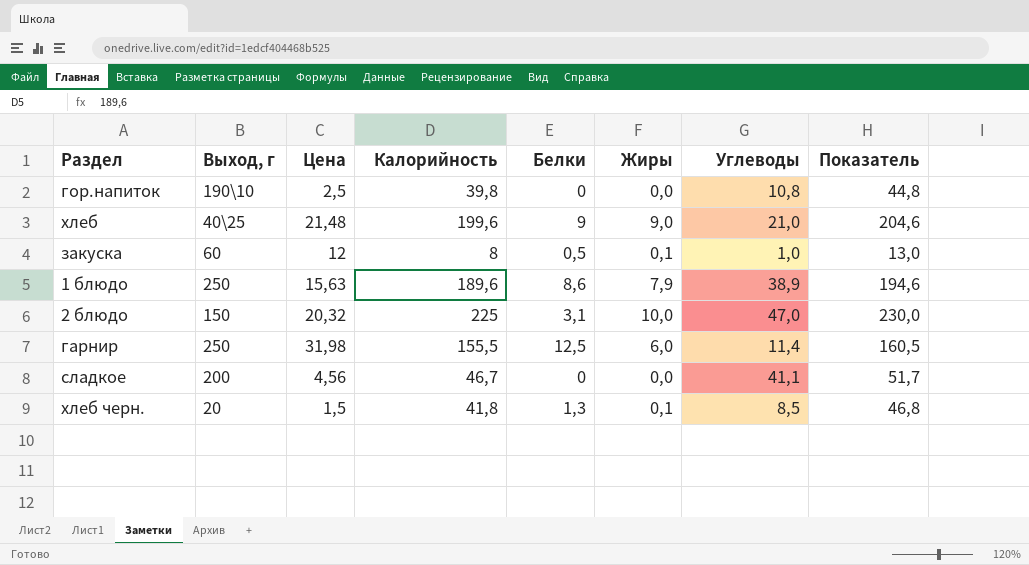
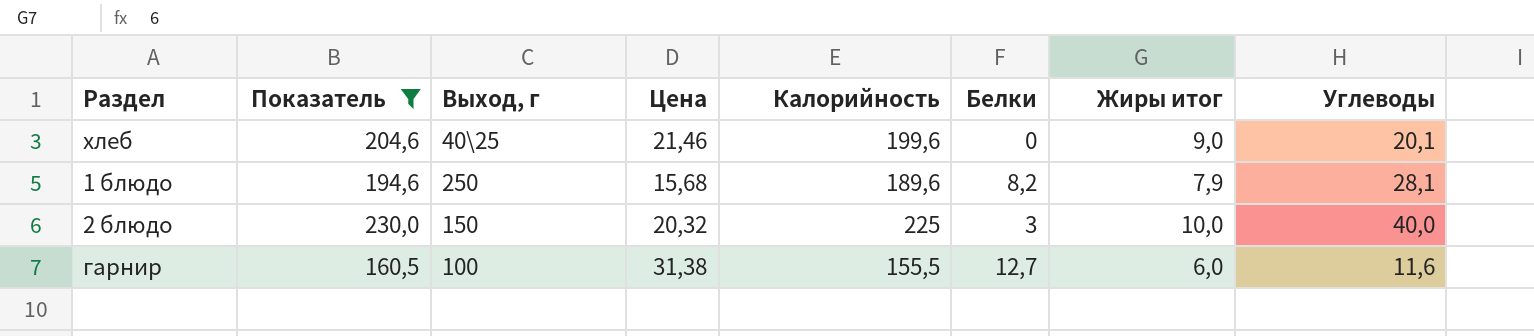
filter: none -> Показатель >= 160,5
column Показатель | position: 8 -> 2
column name: Жиры -> Жиры итог
хлеб | Цена: 21,48 -> 21,46
хлеб | Белки: 9 -> 0
хлеб | Углеводы: 21,0 -> 20,1
1 блюдо | Цена: 15,63 -> 15,68
1 блюдо | Белки: 8,6 -> 8,2
1 блюдо | Углеводы: 38,9 -> 28,1
2 блюдо | Белки: 3,1 -> 3
2 блюдо | Углеводы: 47,0 -> 40,0
гарнир | Выход, г: 250 -> 100
гарнир | Цена: 31,98 -> 31,38
гарнир | Белки: 12,5 -> 12,7
гарнир | Углеводы: 11,4 -> 11,6

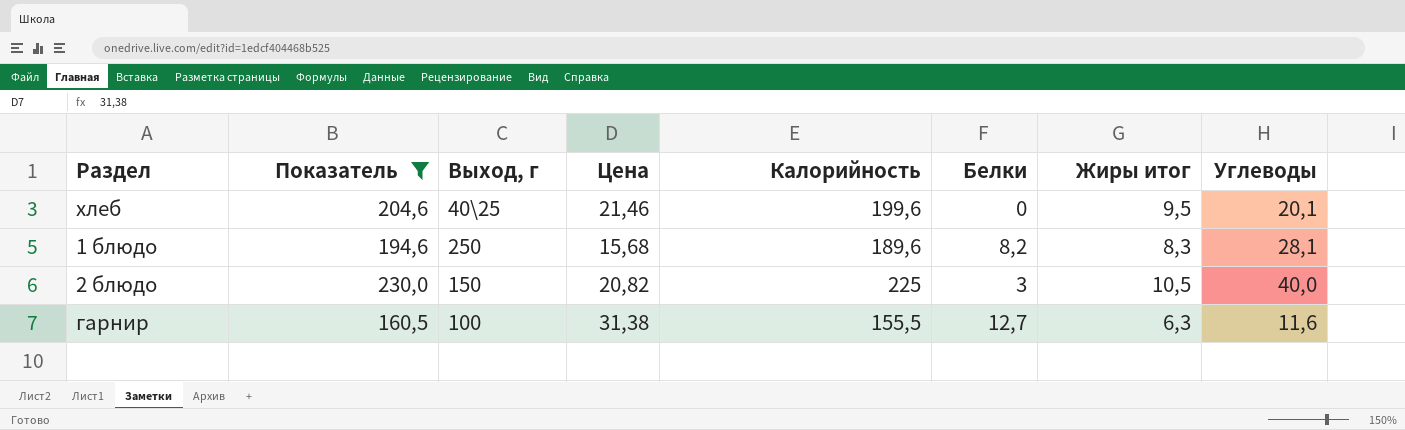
хлеб | Жиры итог: 9,0 -> 9,5
1 блюдо | Жиры итог: 7,9 -> 8,3
2 блюдо | Цена: 20,32 -> 20,82
2 блюдо | Жиры итог: 10,0 -> 10,5
гарнир | Жиры итог: 6,0 -> 6,3

